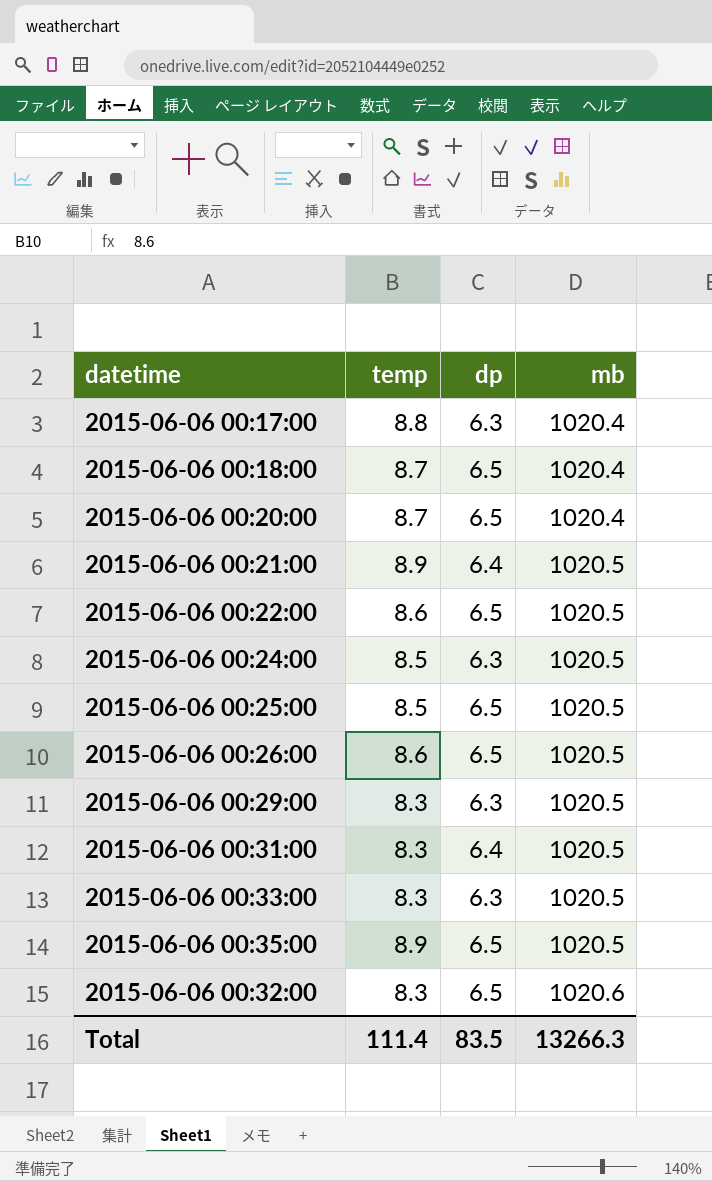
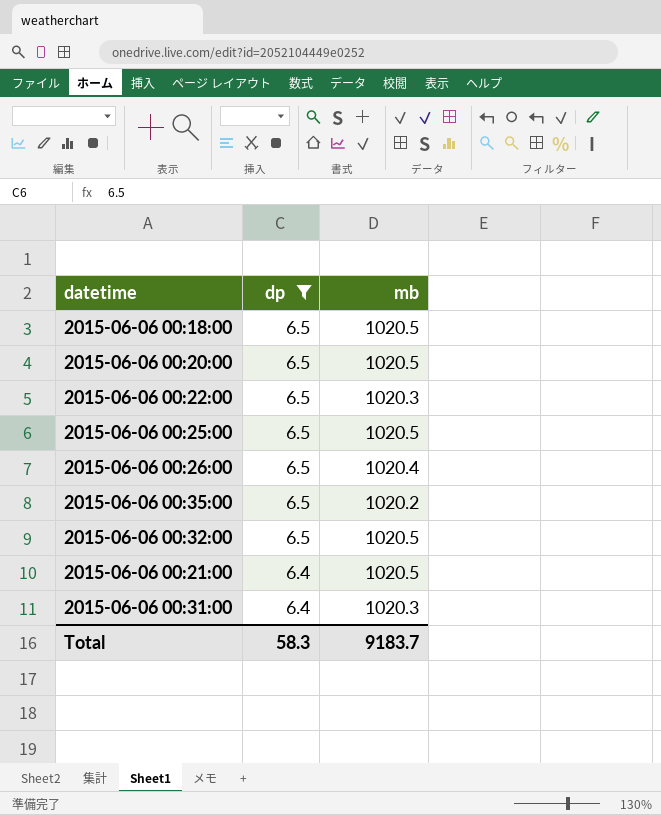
filter: none -> dp != 6.3
row order: mb ascending -> dp descending
column temp | position: 2 -> none
2015-06-06 00:18:00 | mb: 1020.4 -> 1020.5
2015-06-06 00:20:00 | mb: 1020.4 -> 1020.5
2015-06-06 00:22:00 | mb: 1020.5 -> 1020.3
2015-06-06 00:26:00 | mb: 1020.5 -> 1020.4
2015-06-06 00:35:00 | mb: 1020.5 -> 1020.2
2015-06-06 00:32:00 | mb: 1020.6 -> 1020.5
2015-06-06 00:31:00 | mb: 1020.5 -> 1020.3
Total | dp: 83.5 -> 58.3
Total | mb: 13266.3 -> 9183.7

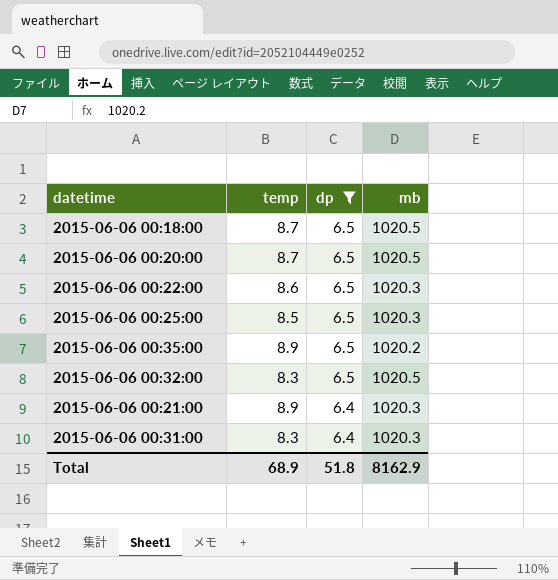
column temp | position: none -> 2
row 2015-06-06 00:26:00: 6.5 | 1020.4 -> none
2015-06-06 00:25:00 | mb: 1020.5 -> 1020.3
2015-06-06 00:21:00 | mb: 1020.5 -> 1020.3
Total | dp: 58.3 -> 51.8
Total | mb: 9183.7 -> 8162.9

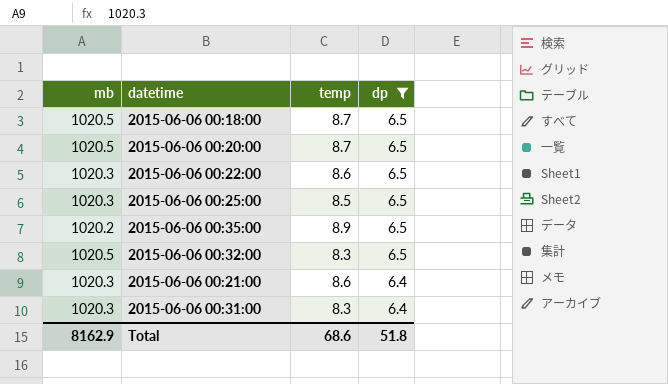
column mb | position: 4 -> 1
2015-06-06 00:21:00 | temp: 8.9 -> 8.6
Total | temp: 68.9 -> 68.6

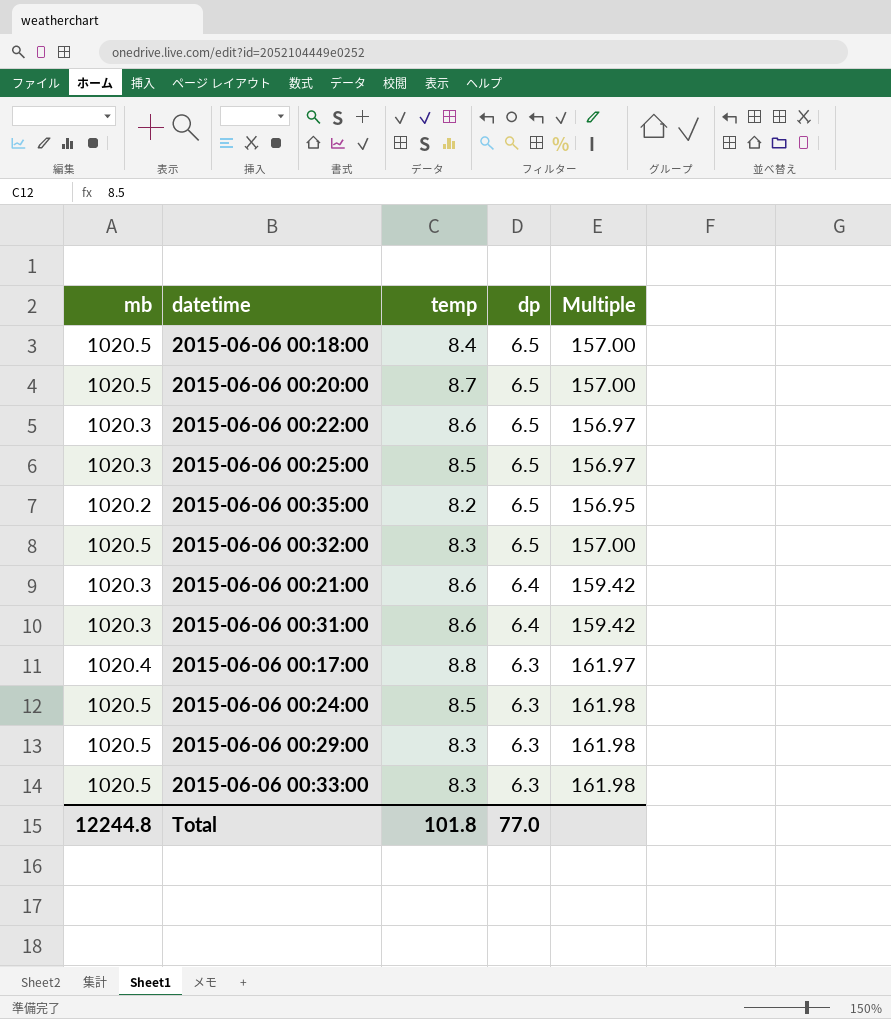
filter: dp != 6.3 -> none
column Multiple | formula: none -> [mb] / [dp]
2015-06-06 00:18:00 | temp: 8.7 -> 8.4
2015-06-06 00:35:00 | temp: 8.9 -> 8.2
2015-06-06 00:31:00 | temp: 8.3 -> 8.6
Total | mb: 8162.9 -> 12244.8
Total | temp: 68.6 -> 101.8
Total | dp: 51.8 -> 77.0

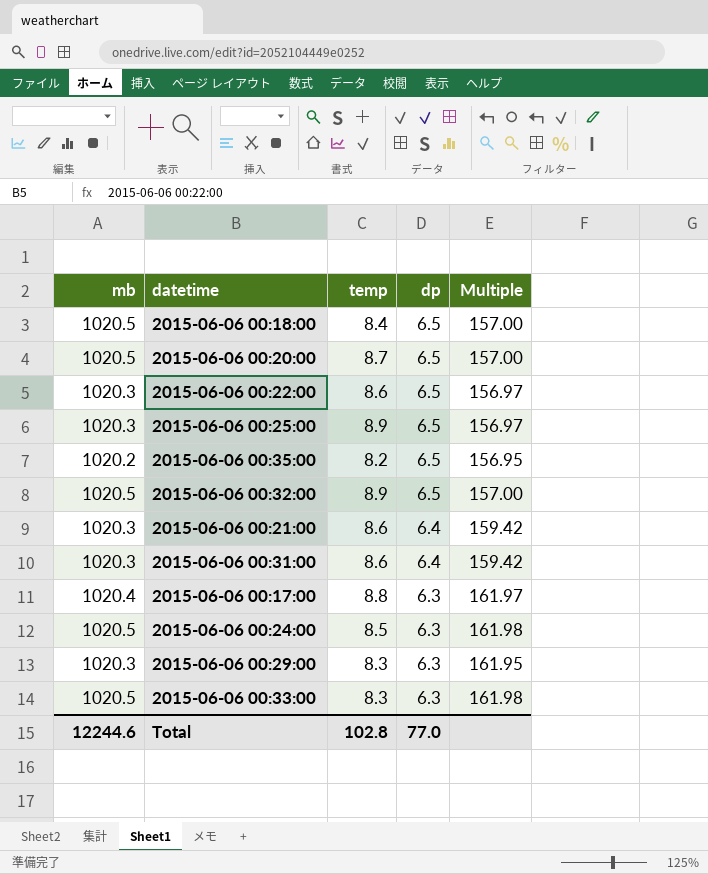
2015-06-06 00:25:00 | temp: 8.5 -> 8.9
2015-06-06 00:32:00 | temp: 8.3 -> 8.9
2015-06-06 00:29:00 | mb: 1020.5 -> 1020.3
2015-06-06 00:29:00 | Multiple: 161.98 -> 161.95
Total | mb: 12244.8 -> 12244.6
Total | temp: 101.8 -> 102.8

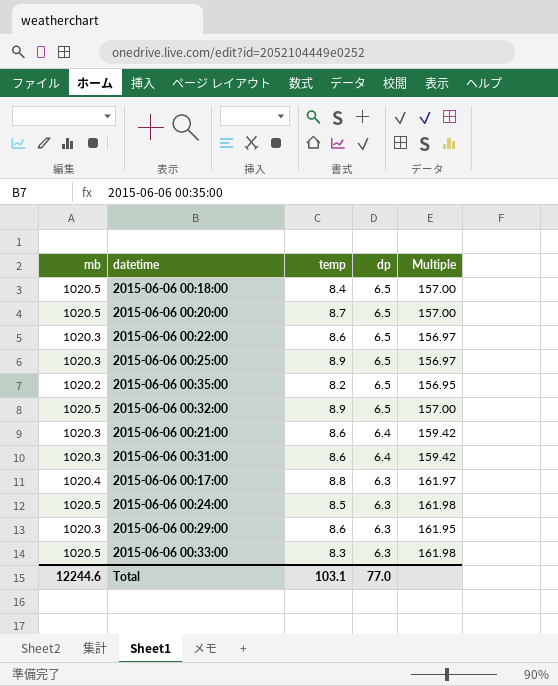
2015-06-06 00:29:00 | temp: 8.3 -> 8.6
Total | temp: 102.8 -> 103.1

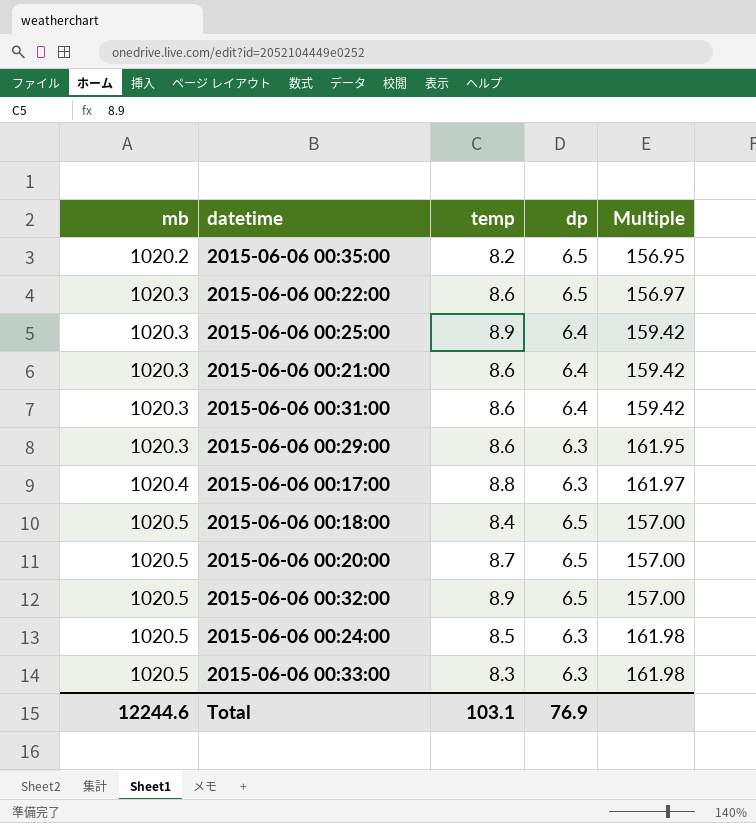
row order: dp descending -> mb ascending
2015-06-06 00:25:00 | dp: 6.5 -> 6.4
2015-06-06 00:25:00 | Multiple: 156.97 -> 159.42
Total | dp: 77.0 -> 76.9

